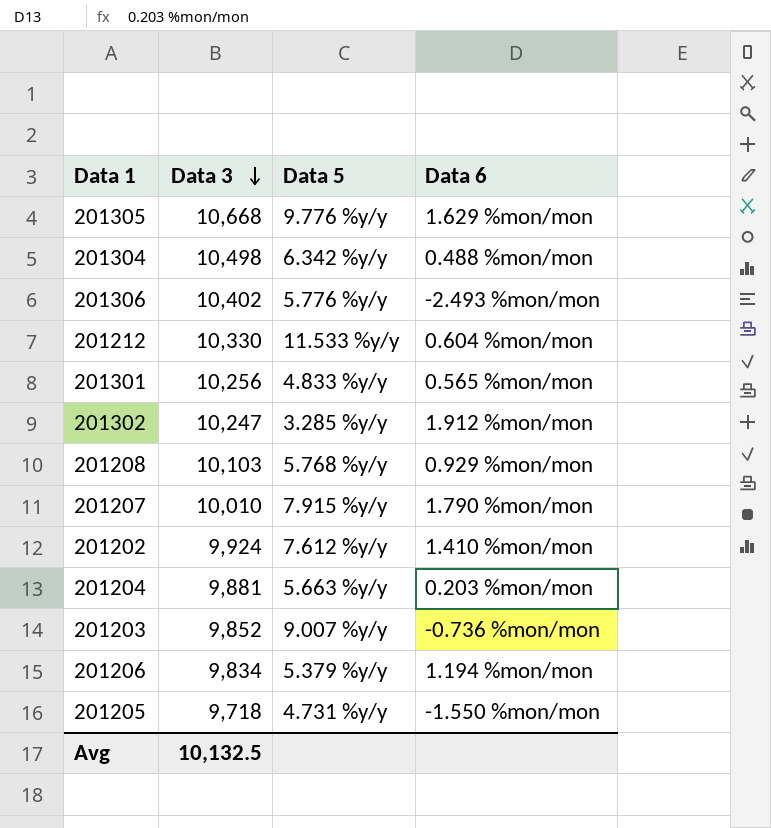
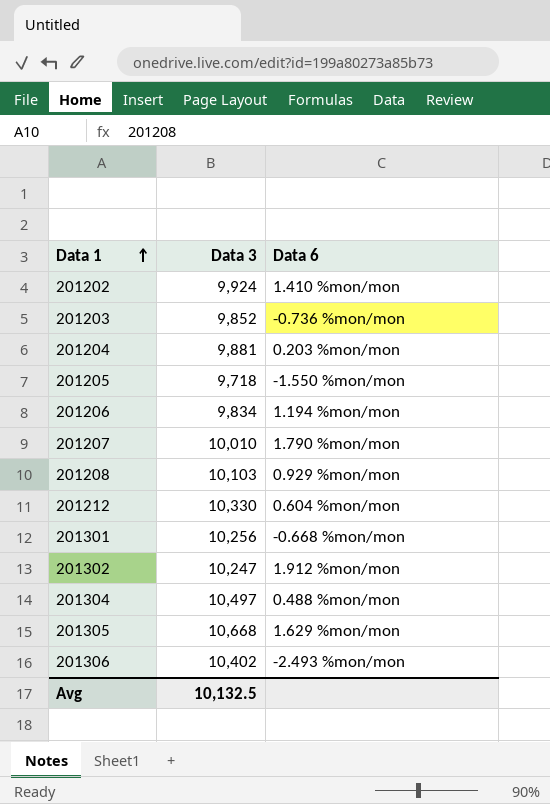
row order: Data 3 descending -> Data 1 ascending
column Data 5 | position: 3 -> none
201301 | Data 6: 0.565 %mon/mon -> -0.668 %mon/mon
201304 | Data 3: 10,498 -> 10,497

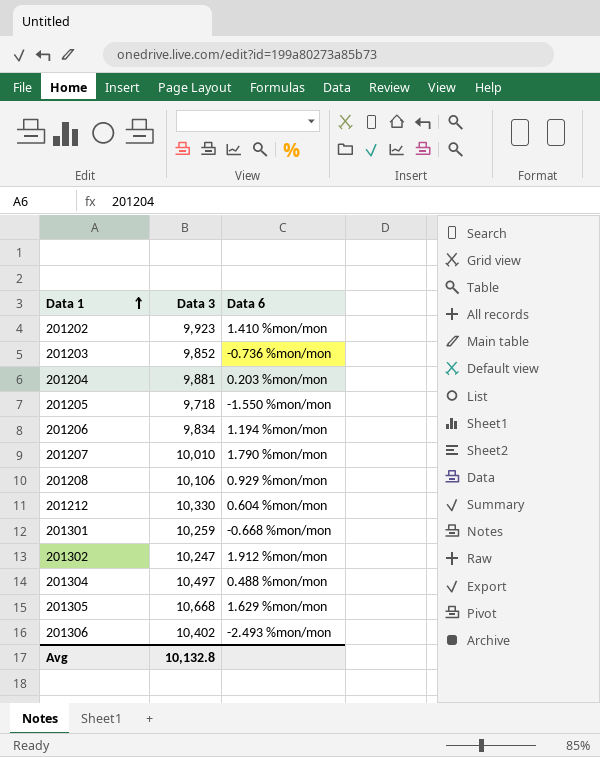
201202 | Data 3: 9,924 -> 9,923
201208 | Data 3: 10,103 -> 10,106
201301 | Data 3: 10,256 -> 10,259
Avg | Data 3: 10,132.5 -> 10,132.8

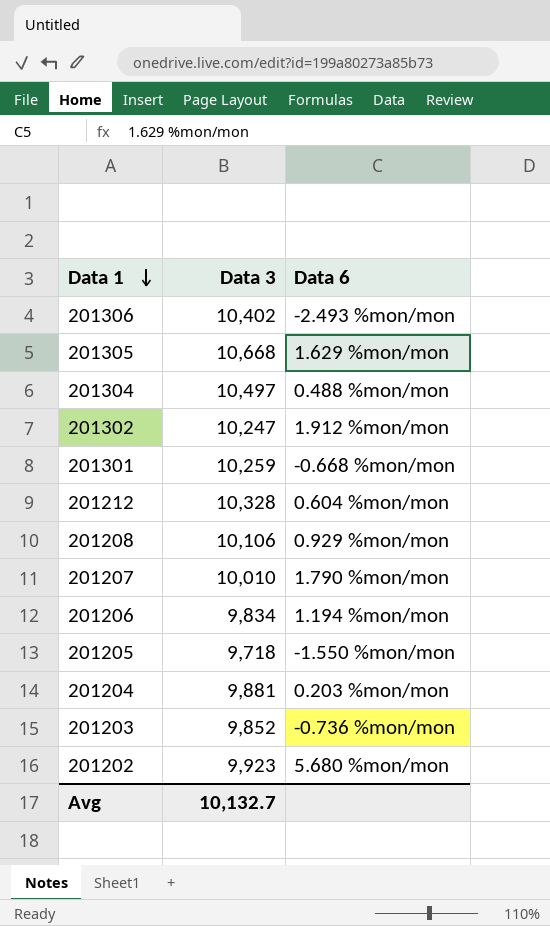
row order: Data 1 ascending -> Data 1 descending
201212 | Data 3: 10,330 -> 10,328
201202 | Data 6: 1.410 %mon/mon -> 5.680 %mon/mon
Avg | Data 3: 10,132.8 -> 10,132.7

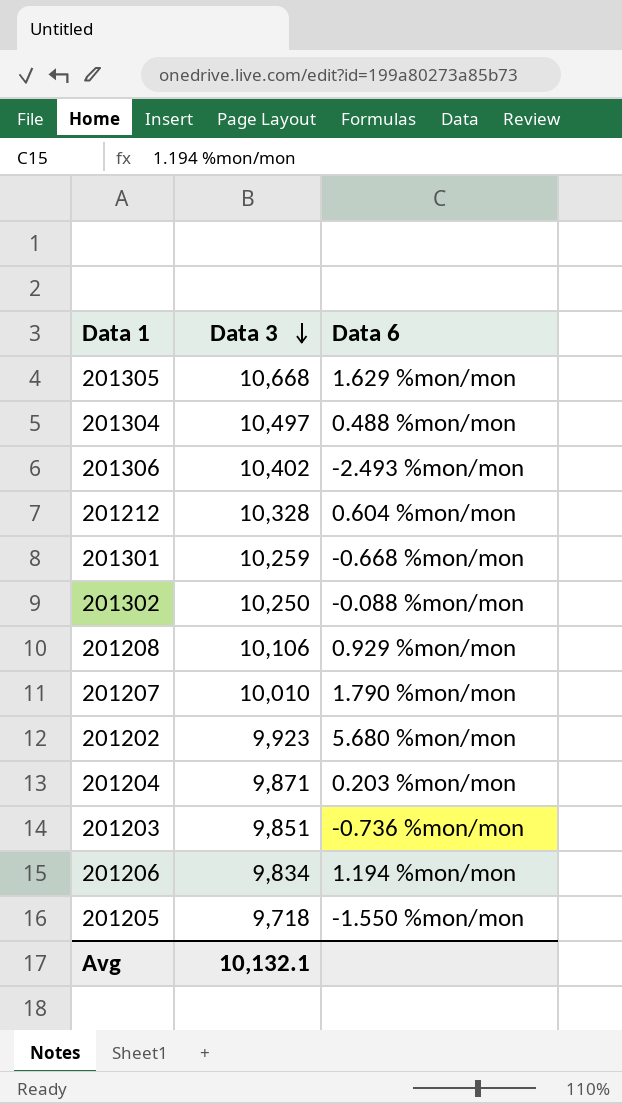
row order: Data 1 descending -> Data 3 descending
201302 | Data 3: 10,247 -> 10,250
201302 | Data 6: 1.912 %mon/mon -> -0.088 %mon/mon
201204 | Data 3: 9,881 -> 9,871
201203 | Data 3: 9,852 -> 9,851
Avg | Data 3: 10,132.7 -> 10,132.1

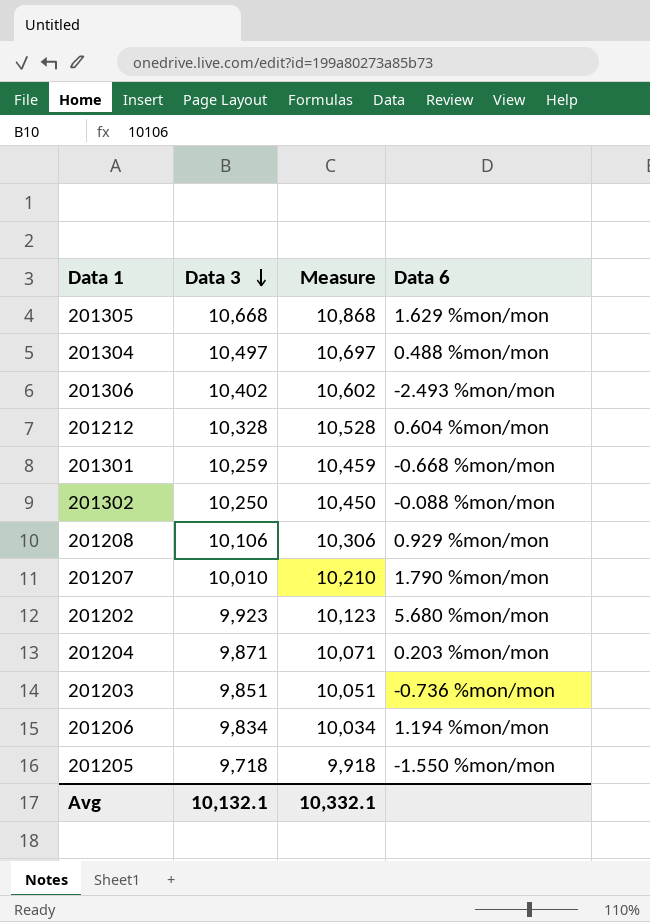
column Measure | formula: none -> [Data 3] + 200

